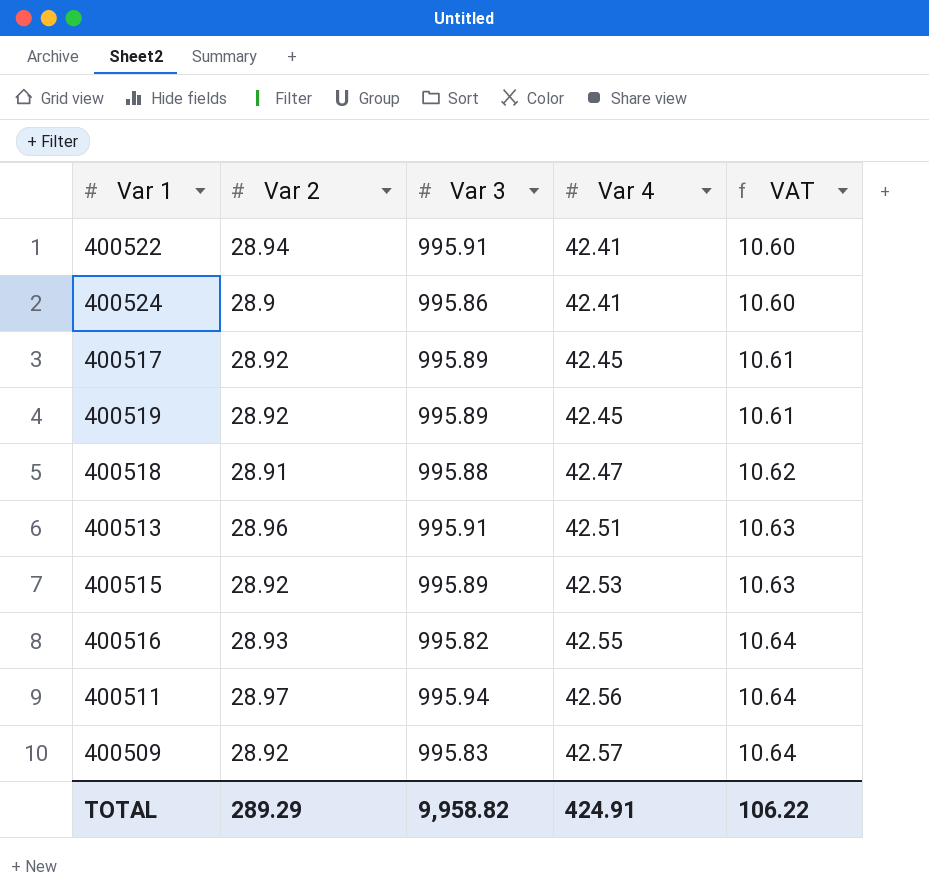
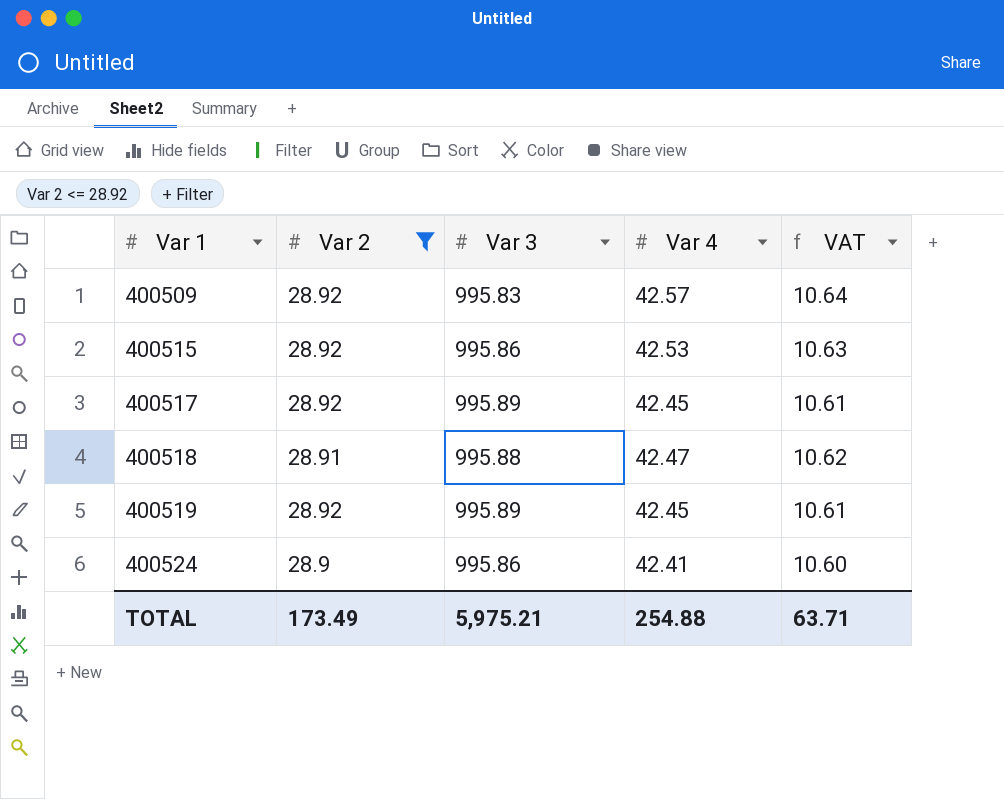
filter: none -> Var 2 <= 28.92
row order: Var 4 ascending -> Var 1 ascending
400515 | Var 3: 995.89 -> 995.86
TOTAL | Var 2: 289.29 -> 173.49
TOTAL | Var 3: 9,958.82 -> 5,975.21
TOTAL | Var 4: 424.91 -> 254.88
TOTAL | VAT: 106.22 -> 63.71

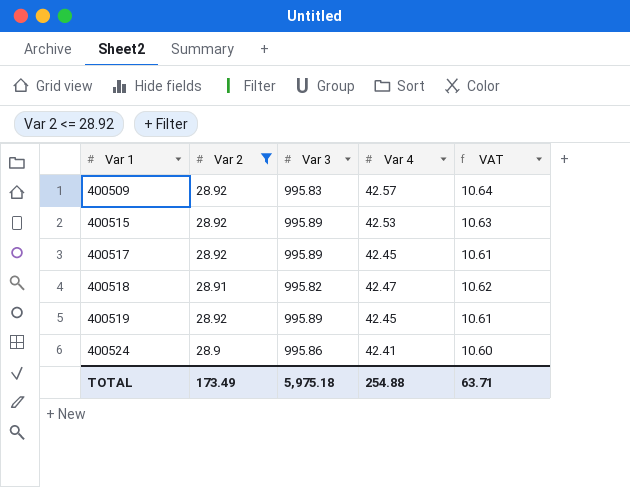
400515 | Var 3: 995.86 -> 995.89
400518 | Var 3: 995.88 -> 995.82
TOTAL | Var 3: 5,975.21 -> 5,975.18

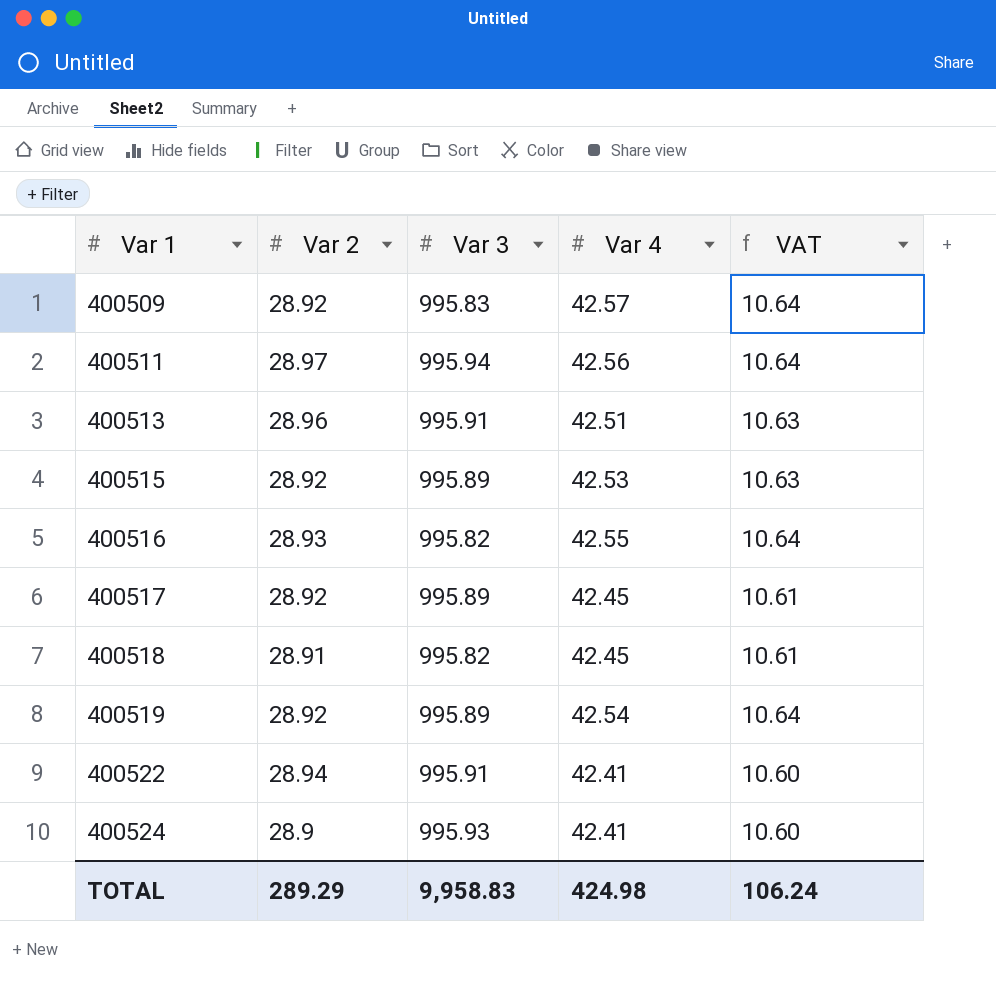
filter: Var 2 <= 28.92 -> none
400518 | Var 4: 42.47 -> 42.45
400518 | VAT: 10.62 -> 10.61
400519 | Var 4: 42.45 -> 42.54
400519 | VAT: 10.61 -> 10.64
400524 | Var 3: 995.86 -> 995.93
TOTAL | Var 2: 173.49 -> 289.29
TOTAL | Var 3: 5,975.18 -> 9,958.83
TOTAL | Var 4: 254.88 -> 424.98
TOTAL | VAT: 63.71 -> 106.24

